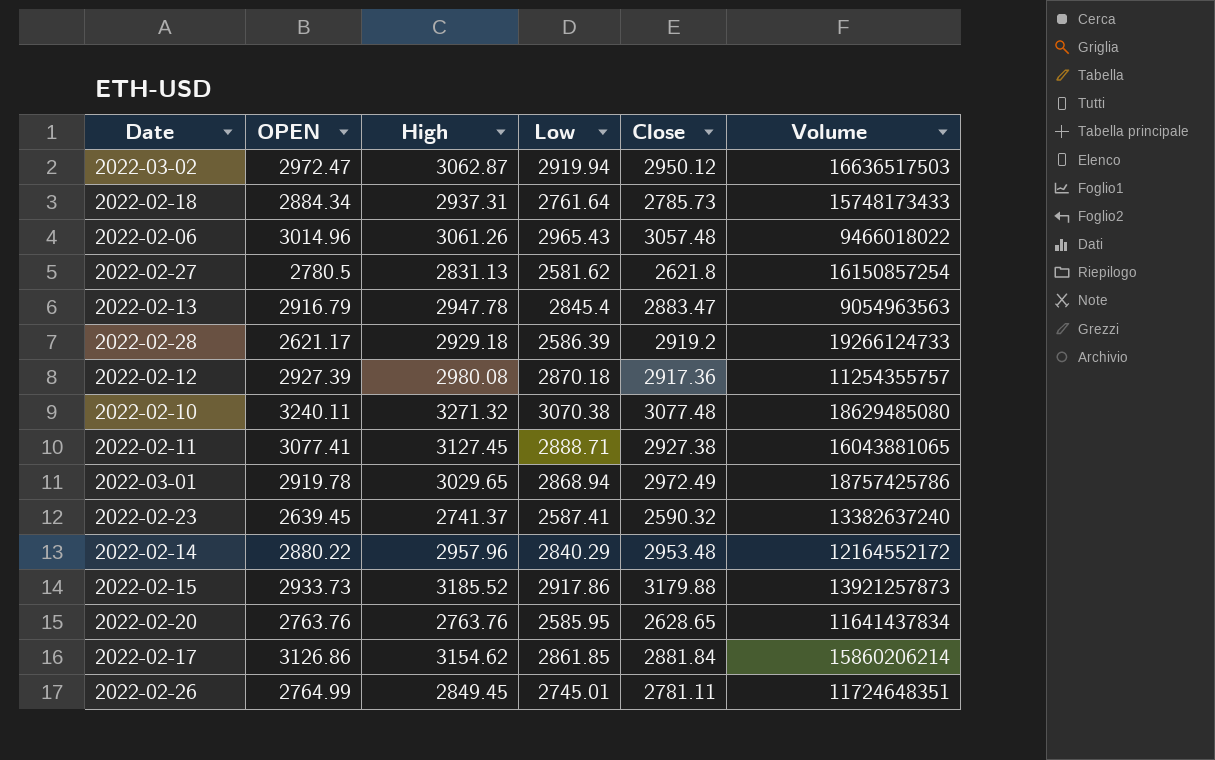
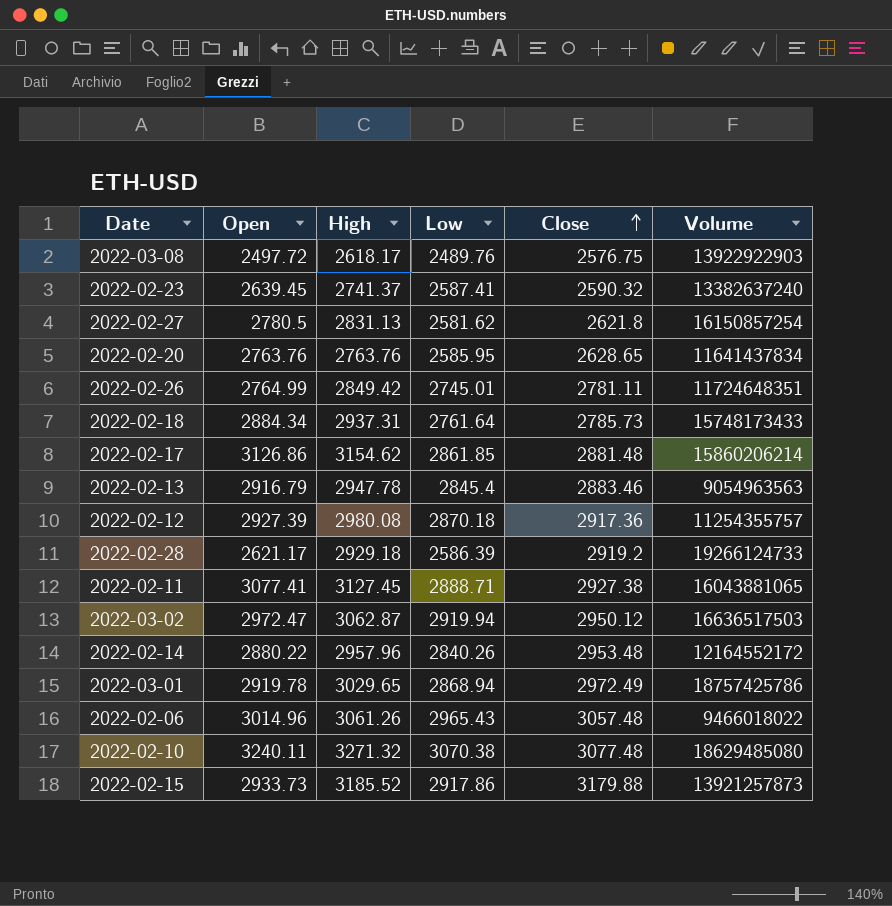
row order: none -> Close ascending
column name: OPEN -> Open
row 2022-03-08: none -> 2497.72 | 2618.17 | 2489.76 | 2576.75 | 13922922903
2022-02-26 | High: 2849.45 -> 2849.42
2022-02-17 | Close: 2881.84 -> 2881.48
2022-02-13 | Close: 2883.47 -> 2883.46
2022-02-14 | Low: 2840.29 -> 2840.26

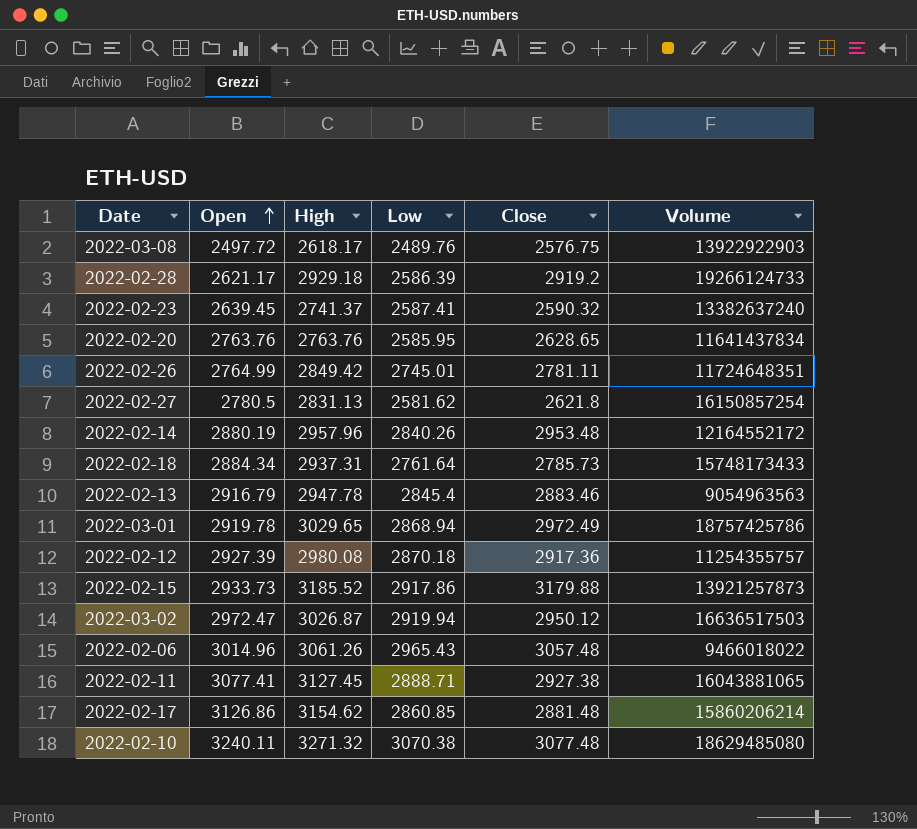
row order: Close ascending -> Open ascending
2022-02-14 | Open: 2880.22 -> 2880.19
2022-03-02 | High: 3062.87 -> 3026.87
2022-02-17 | Low: 2861.85 -> 2860.85

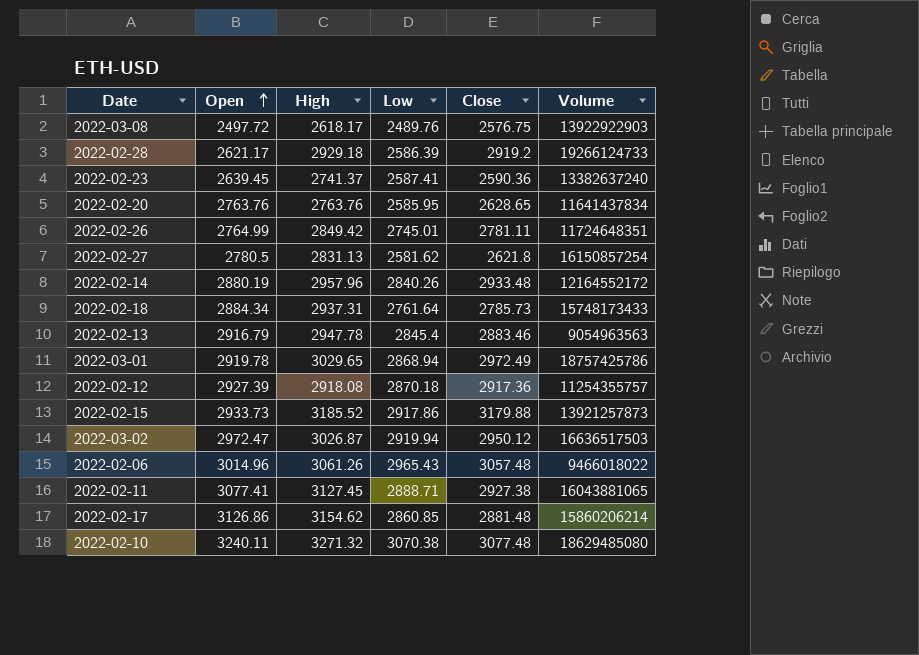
2022-02-23 | Close: 2590.32 -> 2590.36
2022-02-14 | Close: 2953.48 -> 2933.48
2022-02-12 | High: 2980.08 -> 2918.08

